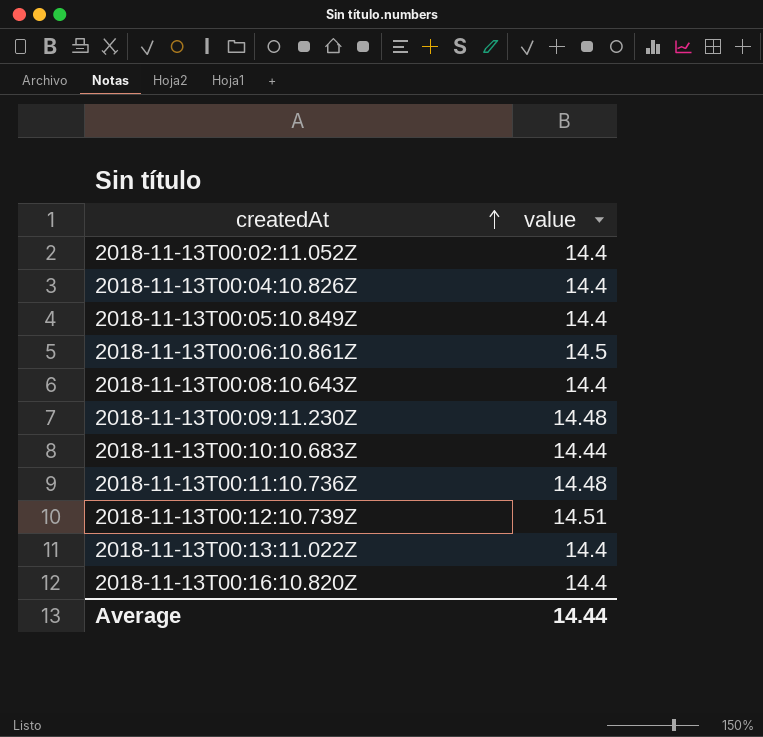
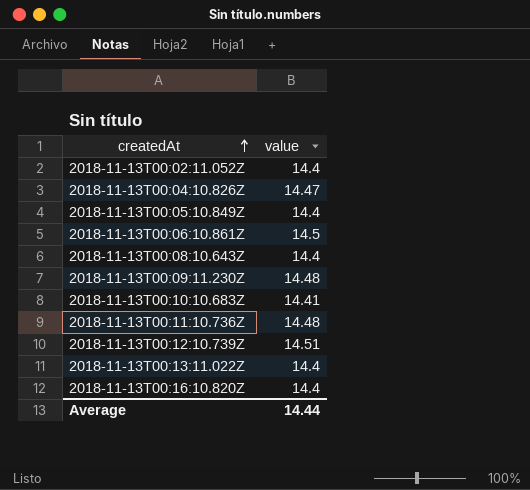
2018-11-13T00:04:10.826Z | value: 14.4 -> 14.47
2018-11-13T00:10:10.683Z | value: 14.44 -> 14.41

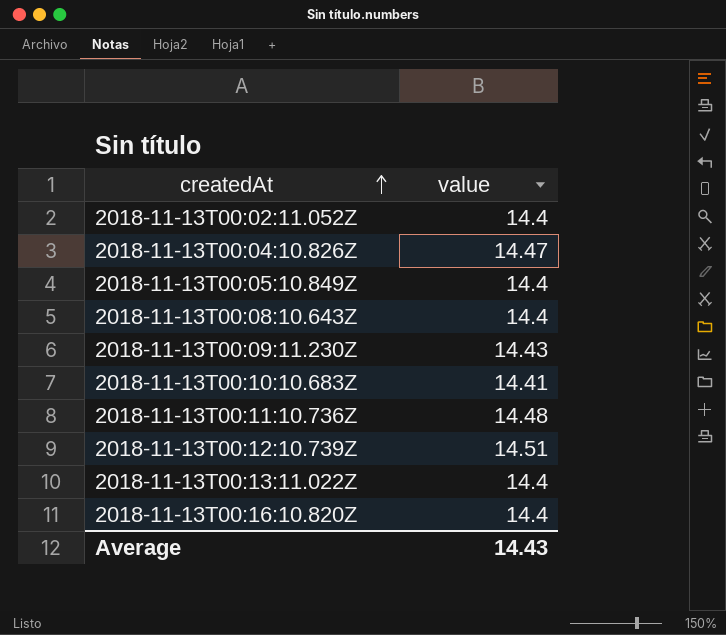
row 2018-11-13T00:06:10.861Z: 14.5 -> none
2018-11-13T00:09:11.230Z | value: 14.48 -> 14.43
Average | value: 14.44 -> 14.43

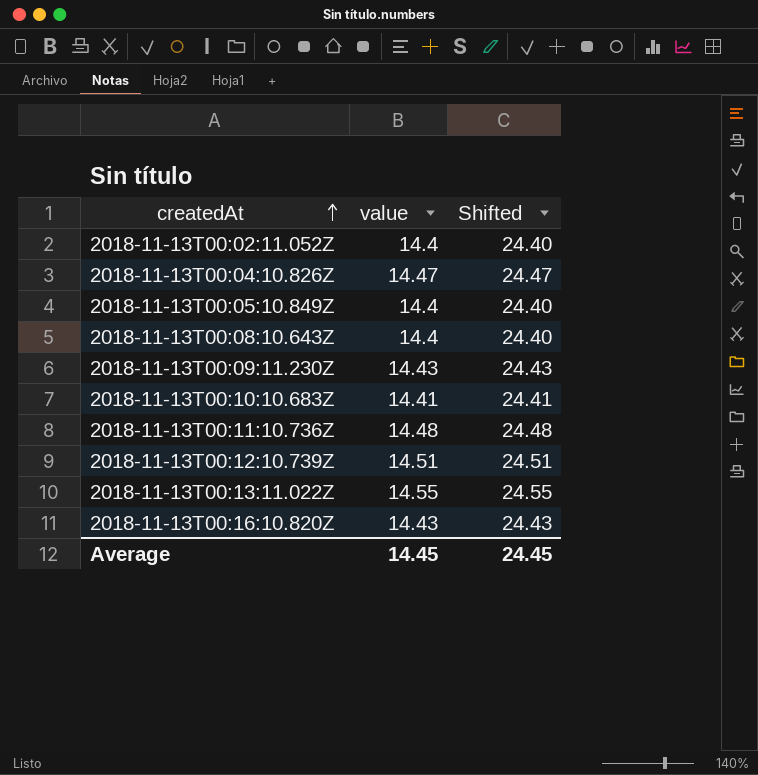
column Shifted | formula: none -> [value] + 10
2018-11-13T00:13:11.022Z | value: 14.4 -> 14.55
2018-11-13T00:16:10.820Z | value: 14.4 -> 14.43
Average | value: 14.43 -> 14.45

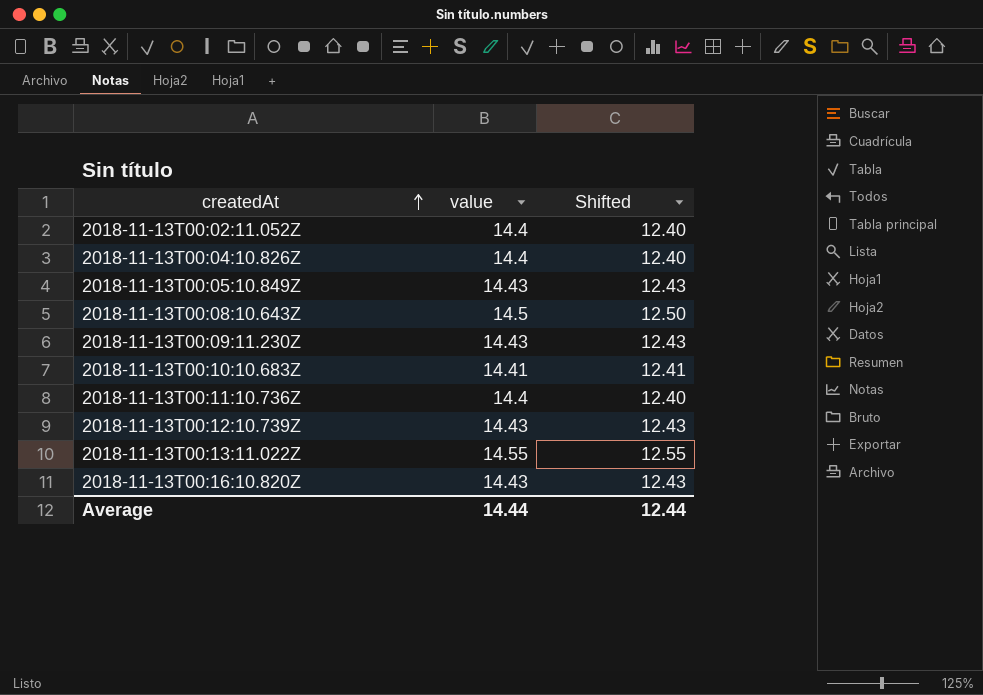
column Shifted | formula: [value] + 10 -> [value] - 2
2018-11-13T00:04:10.826Z | value: 14.47 -> 14.4
2018-11-13T00:05:10.849Z | value: 14.4 -> 14.43
2018-11-13T00:08:10.643Z | value: 14.4 -> 14.5
2018-11-13T00:11:10.736Z | value: 14.48 -> 14.4
2018-11-13T00:12:10.739Z | value: 14.51 -> 14.43
Average | value: 14.45 -> 14.44
Average | Shifted: 24.45 -> 12.44

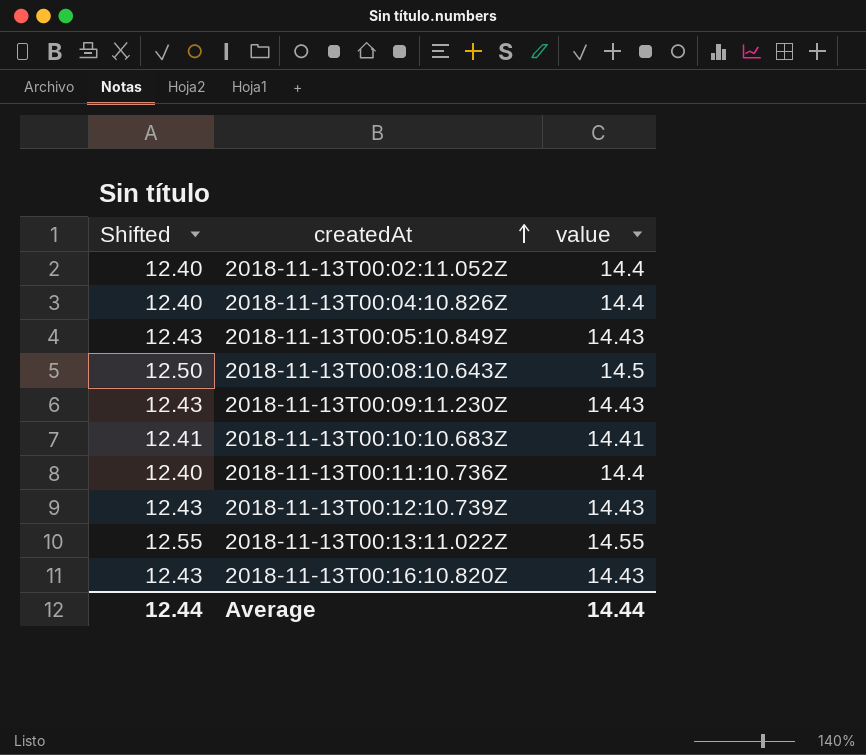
column Shifted | position: 3 -> 1

